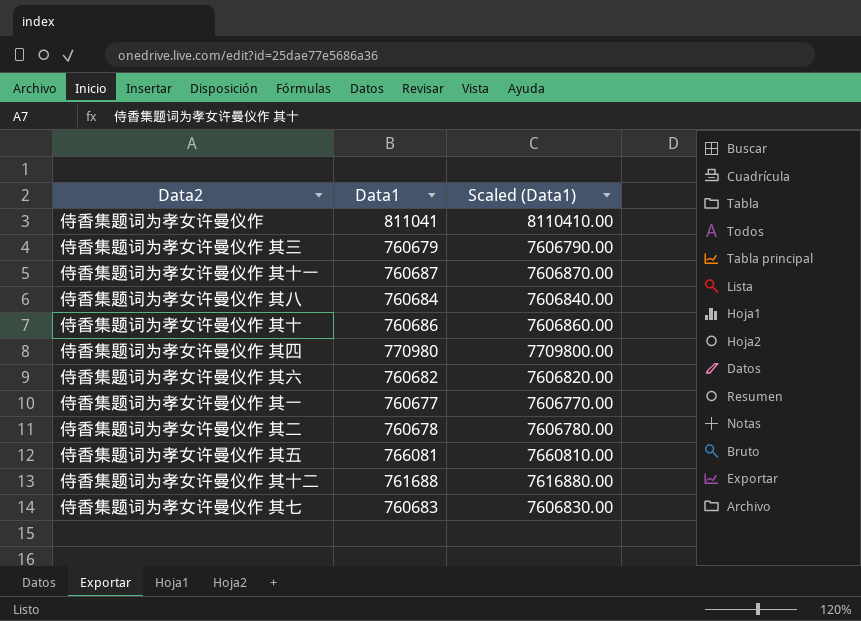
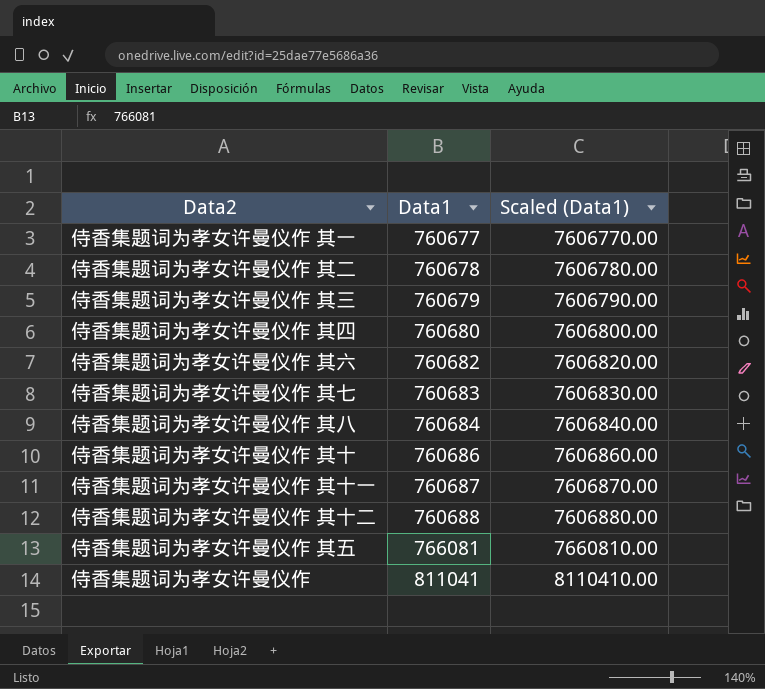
row order: none -> Data1 ascending
侍香集题词为孝女许曼仪作 其四 | Data1: 770980 -> 760680
侍香集题词为孝女许曼仪作 其四 | Scaled (Data1): 7709800.00 -> 7606800.00
侍香集题词为孝女许曼仪作 其十二 | Data1: 761688 -> 760688
侍香集题词为孝女许曼仪作 其十二 | Scaled (Data1): 7616880.00 -> 7606880.00

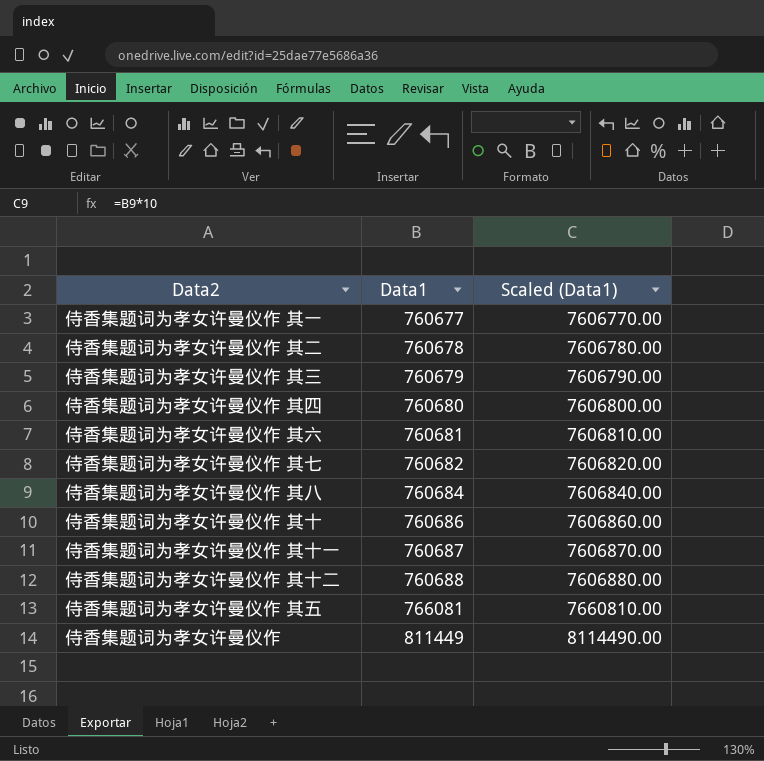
侍香集题词为孝女许曼仪作 其六 | Data1: 760682 -> 760681
侍香集题词为孝女许曼仪作 其六 | Scaled (Data1): 7606820.00 -> 7606810.00
侍香集题词为孝女许曼仪作 其七 | Data1: 760683 -> 760682
侍香集题词为孝女许曼仪作 其七 | Scaled (Data1): 7606830.00 -> 7606820.00
侍香集题词为孝女许曼仪作 | Data1: 811041 -> 811449
侍香集题词为孝女许曼仪作 | Scaled (Data1): 8110410.00 -> 8114490.00

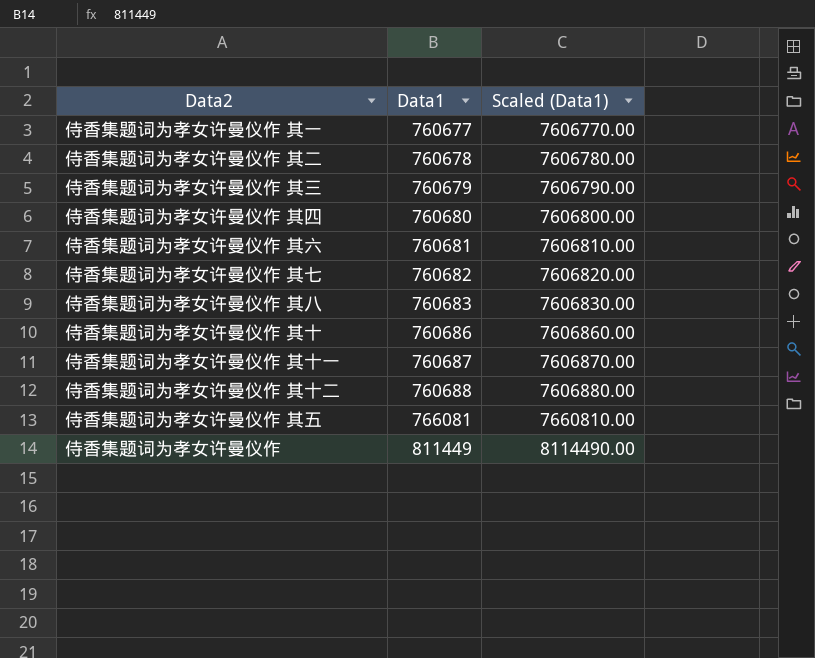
侍香集题词为孝女许曼仪作 其八 | Data1: 760684 -> 760683
侍香集题词为孝女许曼仪作 其八 | Scaled (Data1): 7606840.00 -> 7606830.00

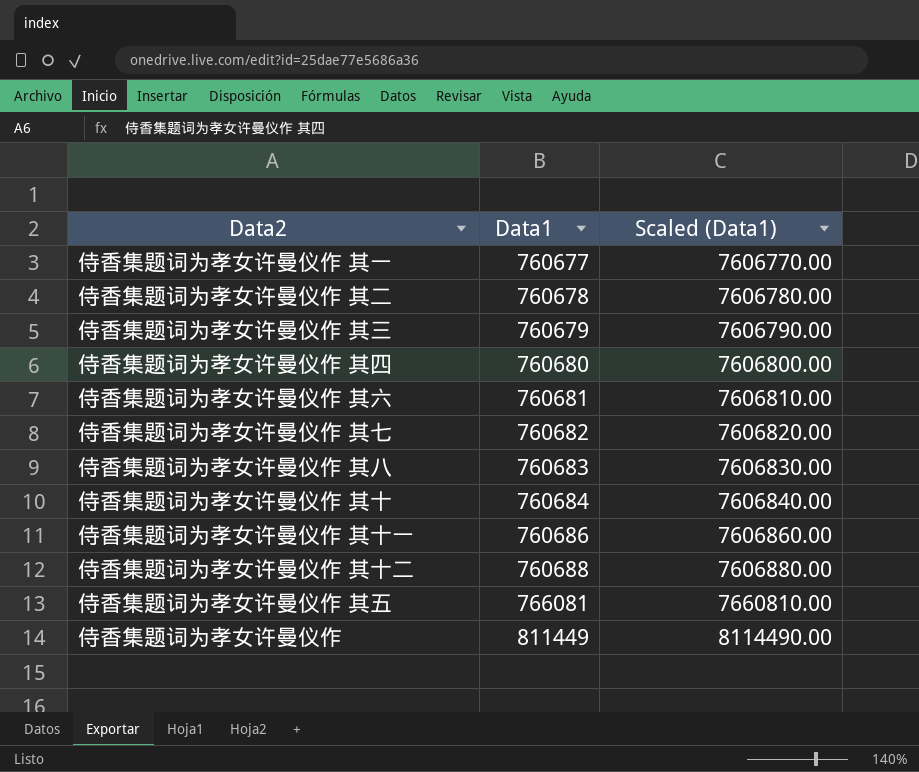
侍香集题词为孝女许曼仪作 其十 | Data1: 760686 -> 760684
侍香集题词为孝女许曼仪作 其十 | Scaled (Data1): 7606860.00 -> 7606840.00
侍香集题词为孝女许曼仪作 其十一 | Data1: 760687 -> 760686
侍香集题词为孝女许曼仪作 其十一 | Scaled (Data1): 7606870.00 -> 7606860.00

